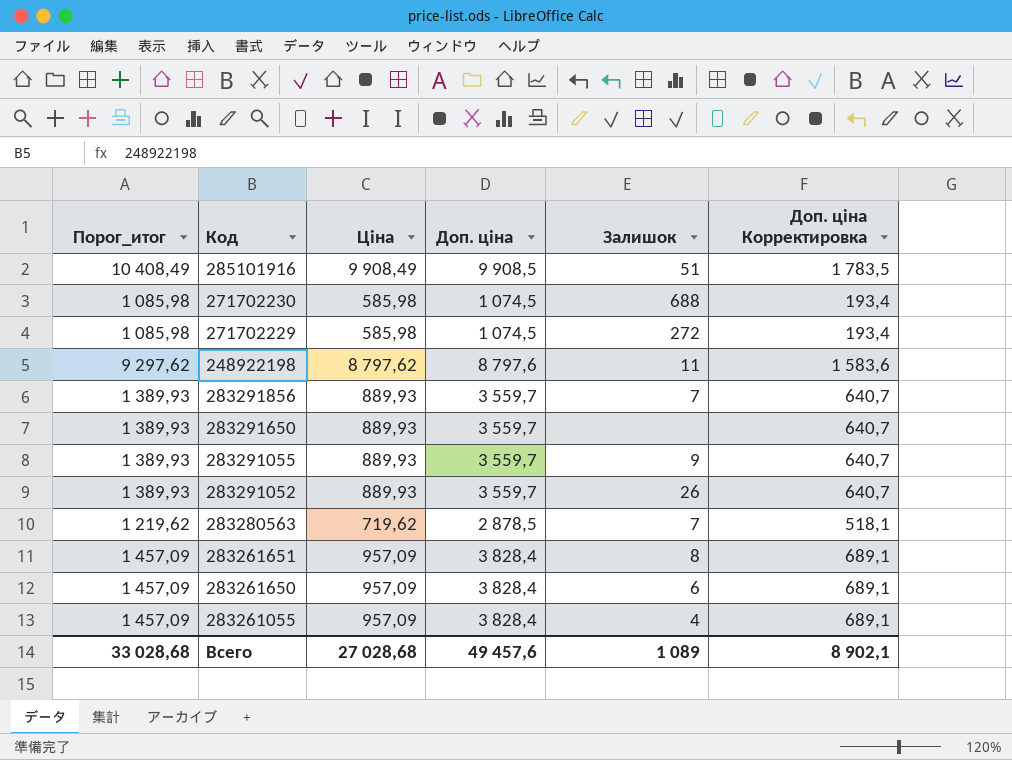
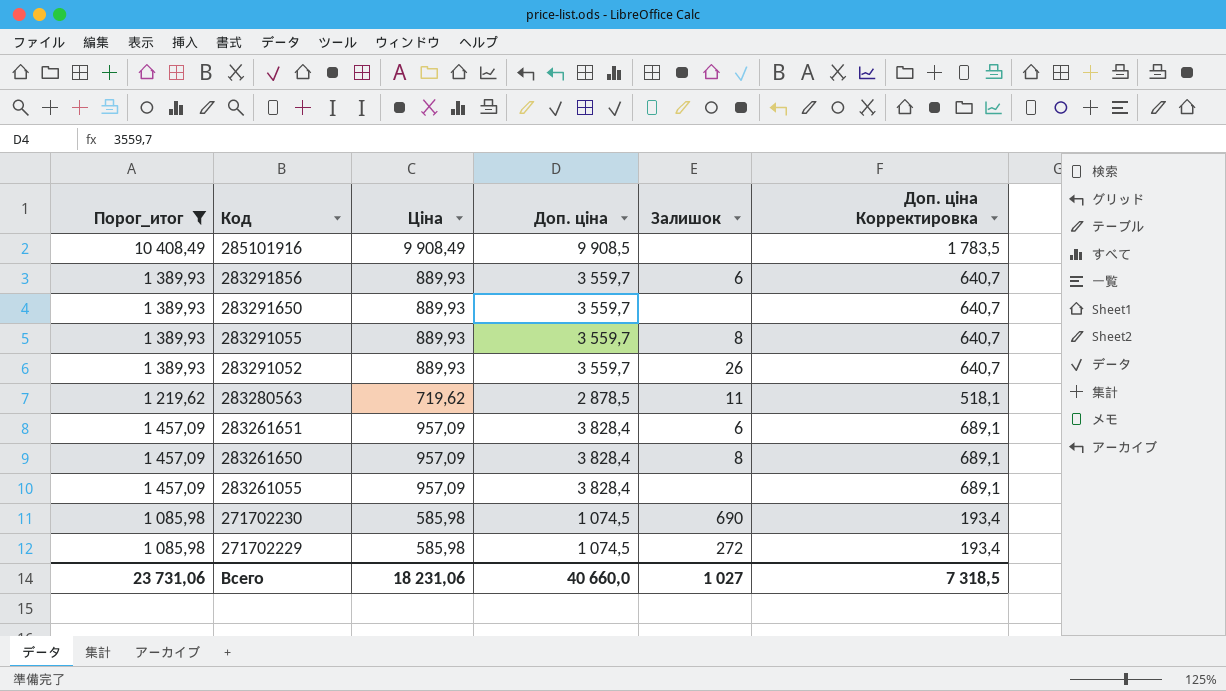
filter: none -> Порог_итог != 9 297,62
row order: none -> Код descending
285101916 | Залишок: 51 -> none
283291856 | Залишок: 7 -> 6
283291055 | Залишок: 9 -> 8
283280563 | Залишок: 7 -> 11
283261651 | Залишок: 8 -> 6
283261650 | Залишок: 6 -> 8
283261055 | Залишок: 4 -> none
271702230 | Залишок: 688 -> 690
Всего | Порог_итог: 33 028,68 -> 23 731,06
Всего | Ціна: 27 028,68 -> 18 231,06
Всего | Доп. ціна: 49 457,6 -> 40 660,0
Всего | Залишок: 1 089 -> 1 027
Всего | Доп. ціна Корректировка: 8 902,1 -> 7 318,5

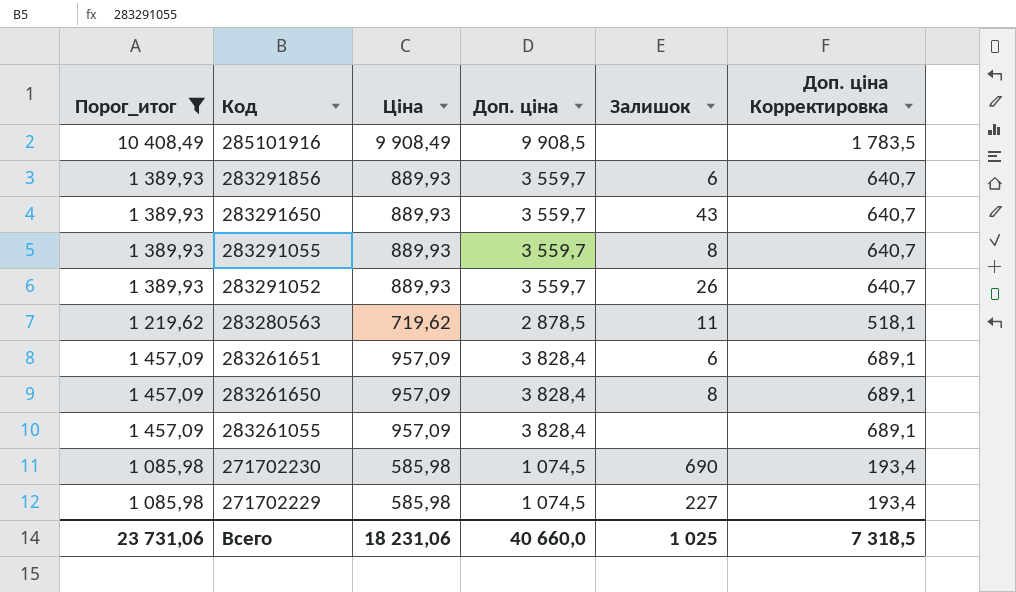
283291650 | Залишок: none -> 43
271702229 | Залишок: 272 -> 227
Всего | Залишок: 1 027 -> 1 025

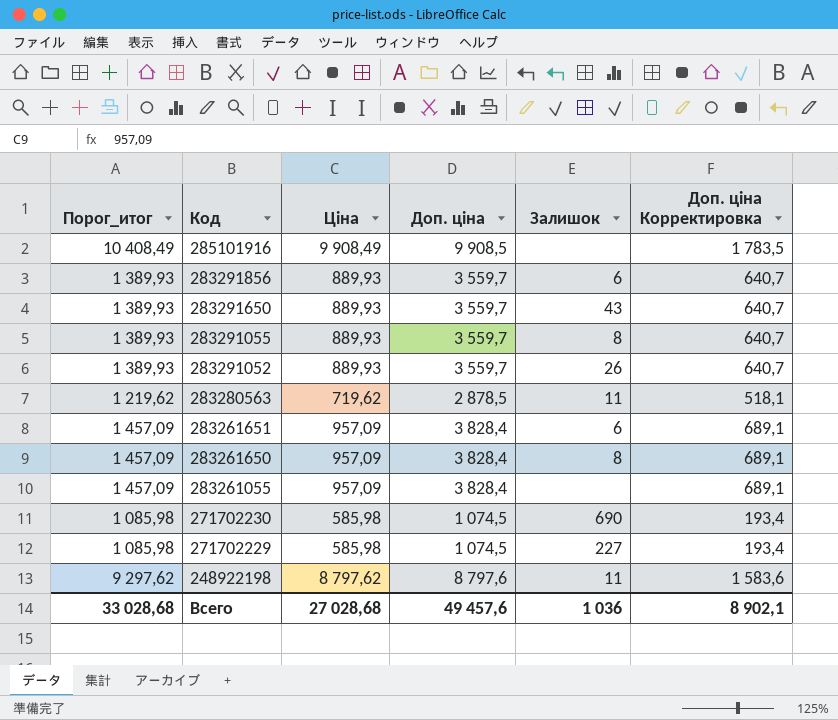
filter: Порог_итог != 9 297,62 -> none
Всего | Порог_итог: 23 731,06 -> 33 028,68
Всего | Ціна: 18 231,06 -> 27 028,68
Всего | Доп. ціна: 40 660,0 -> 49 457,6
Всего | Залишок: 1 025 -> 1 036
Всего | Доп. ціна Корректировка: 7 318,5 -> 8 902,1

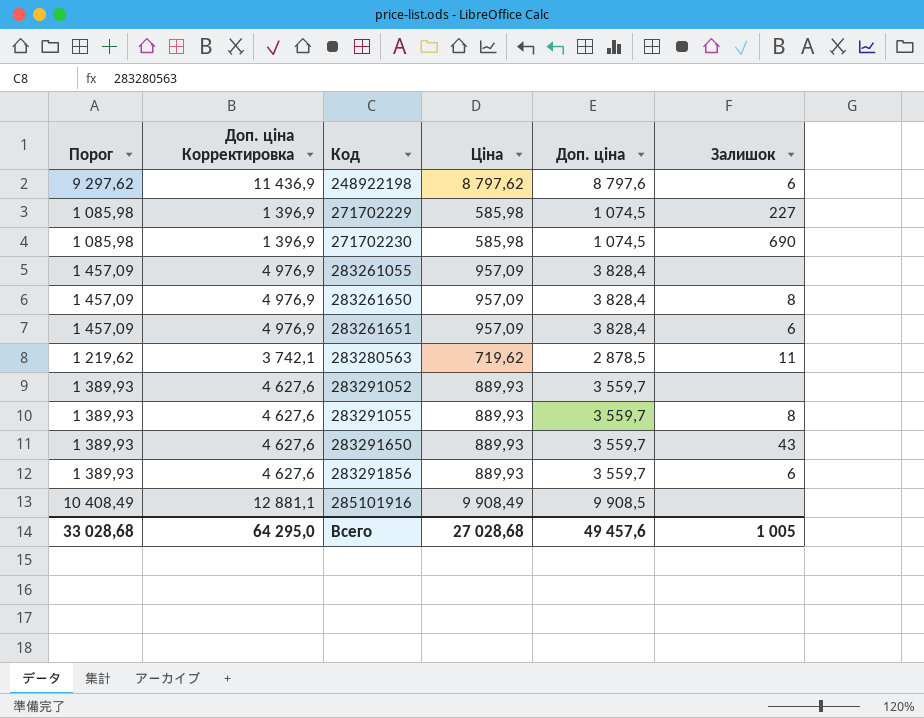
row order: Код descending -> Код ascending
column name: Порог_итог -> Порог
column Доп. ціна Корректировка | formula: [Доп. ціна] * 0,18 -> [Доп. ціна] * 1,3
column Доп. ціна Корректировка | position: 6 -> 2
248922198 | Залишок: 11 -> 6
283291052 | Залишок: 26 -> none
Всего | Доп. ціна Корректировка: 8 902,1 -> 64 295,0
Всего | Залишок: 1 036 -> 1 005

